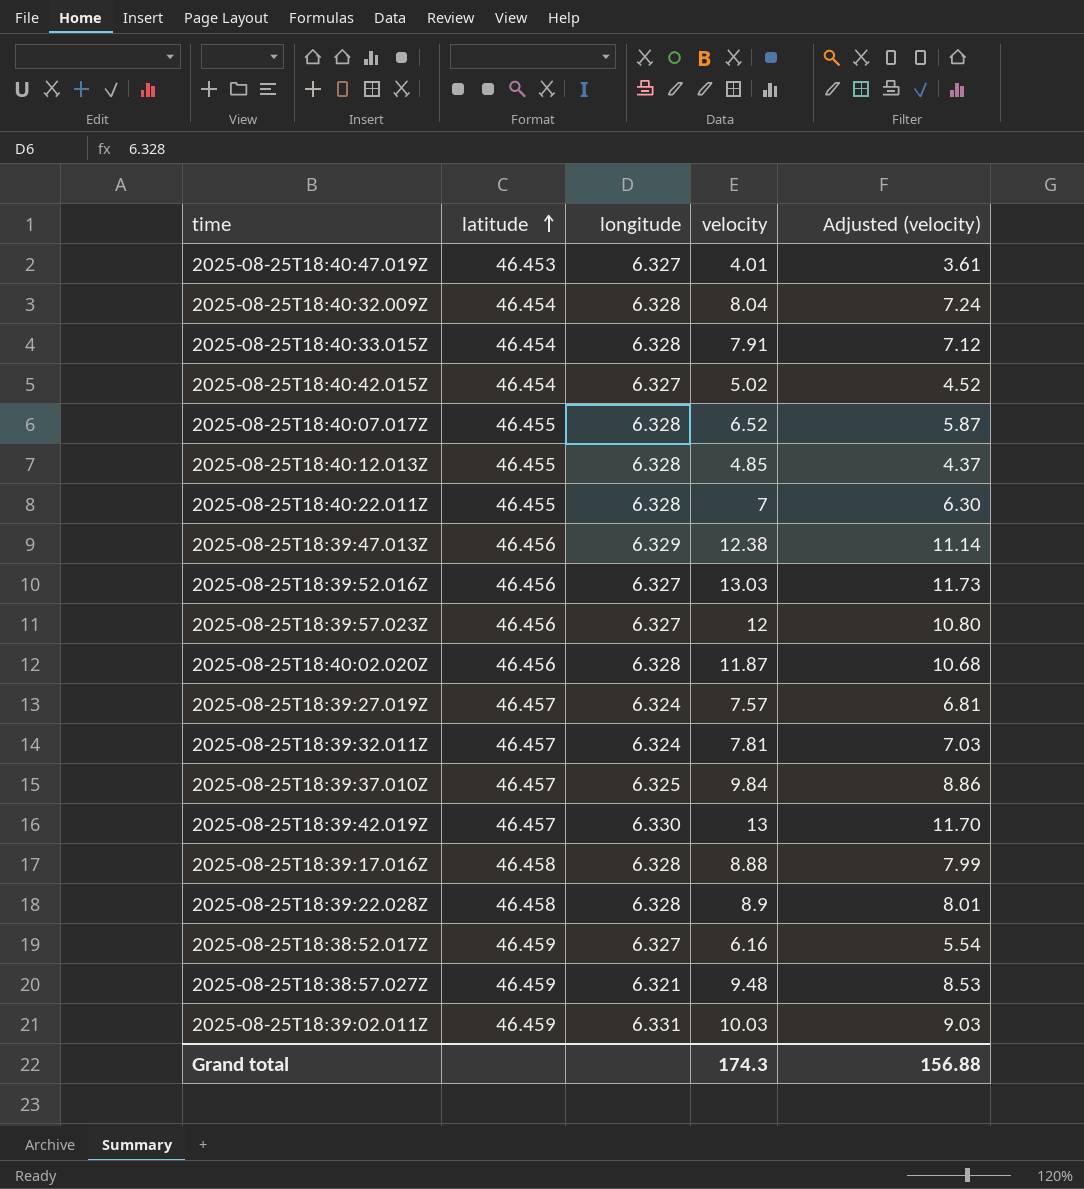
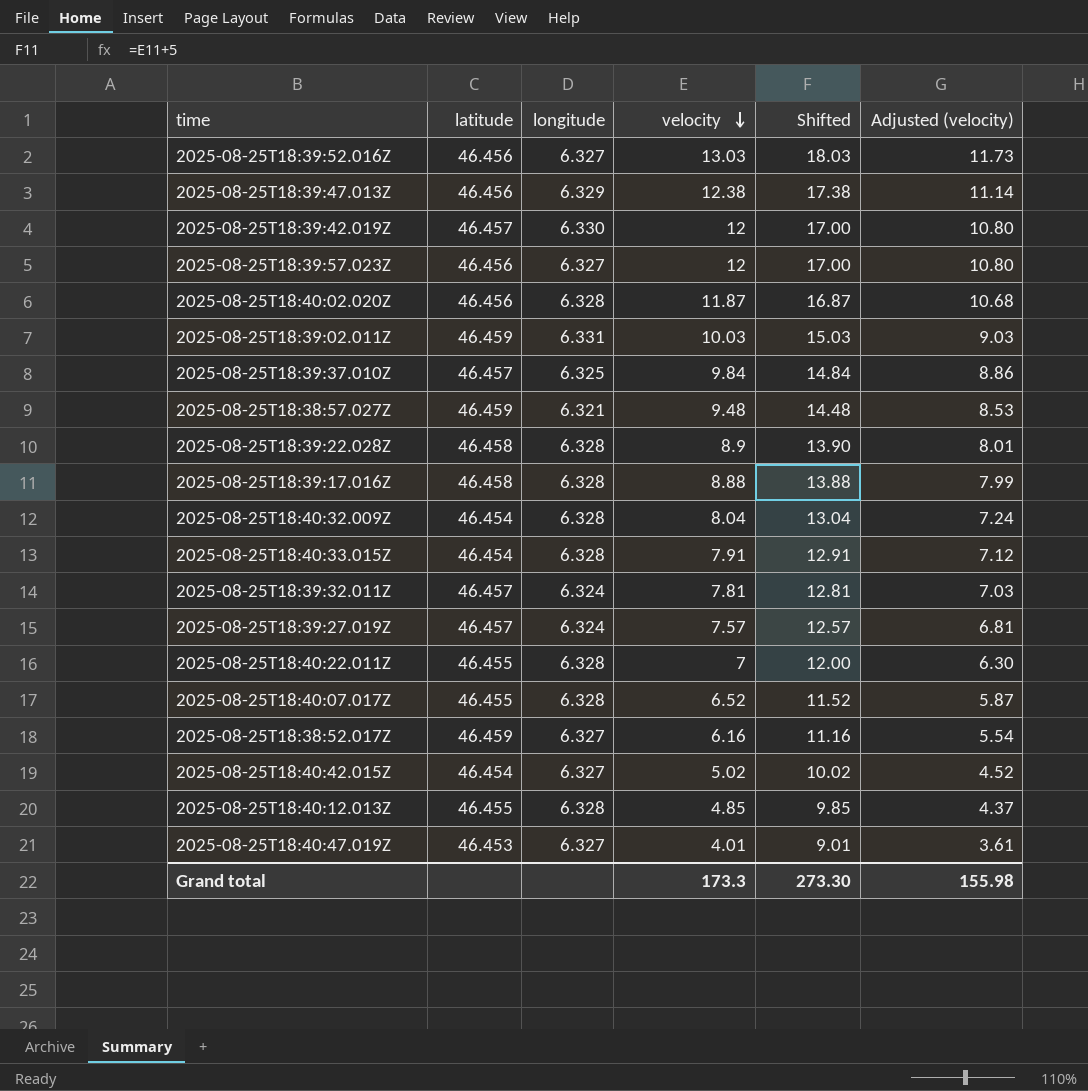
row order: latitude ascending -> velocity descending
column Shifted | formula: none -> [velocity] + 5
2025-08-25T18:39:42.019Z | velocity: 13 -> 12
2025-08-25T18:39:42.019Z | Adjusted (velocity): 11.70 -> 10.80
Grand total | velocity: 174.3 -> 173.3
Grand total | Adjusted (velocity): 156.88 -> 155.98

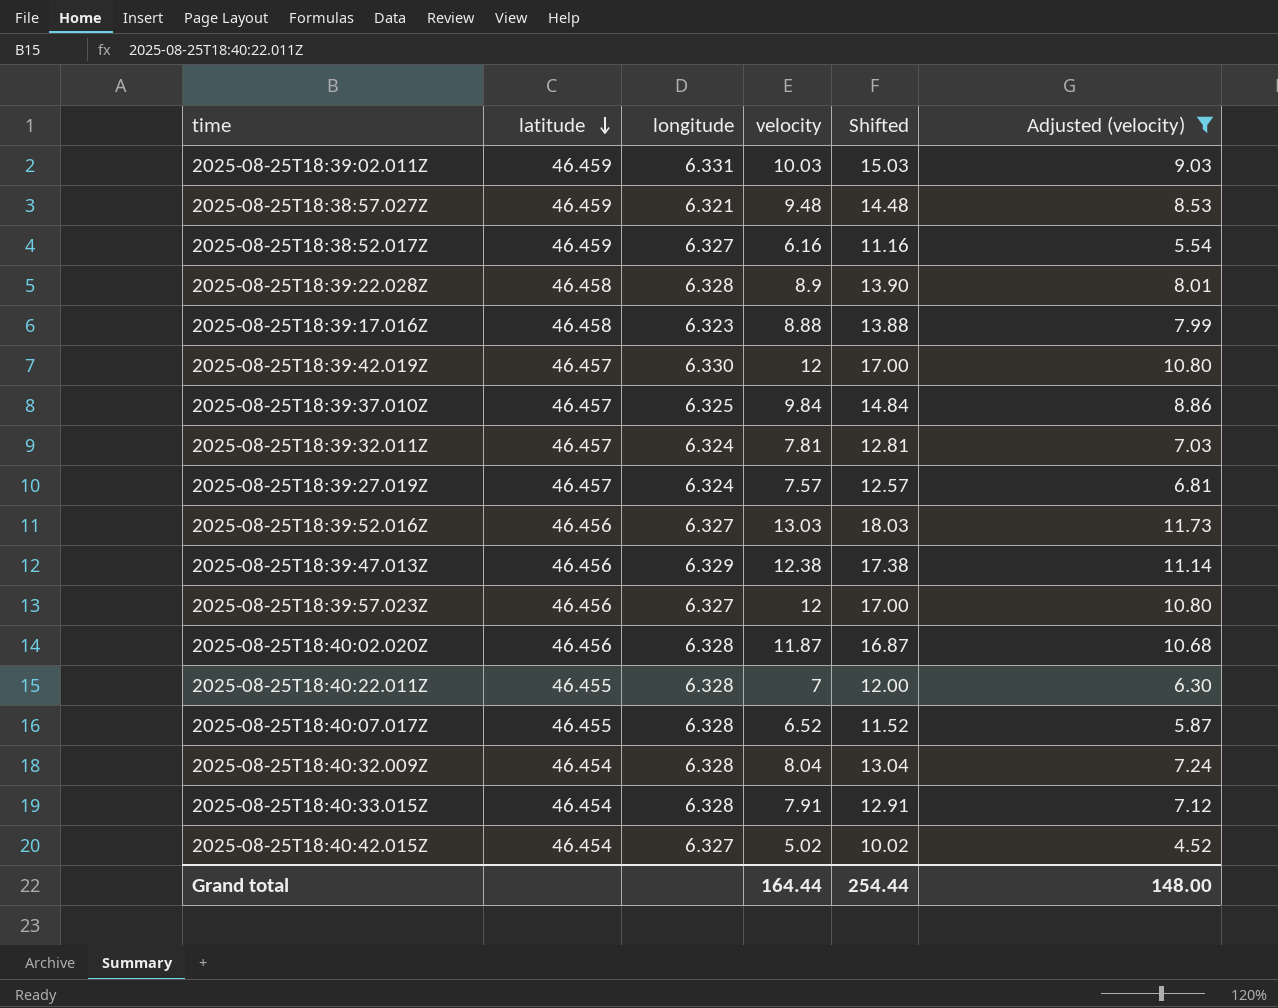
filter: none -> Adjusted (velocity) >= 4.52
row order: velocity descending -> latitude descending
2025-08-25T18:39:17.016Z | longitude: 6.328 -> 6.323
Grand total | velocity: 173.3 -> 164.44
Grand total | Shifted: 273.30 -> 254.44
Grand total | Adjusted (velocity): 155.98 -> 148.00

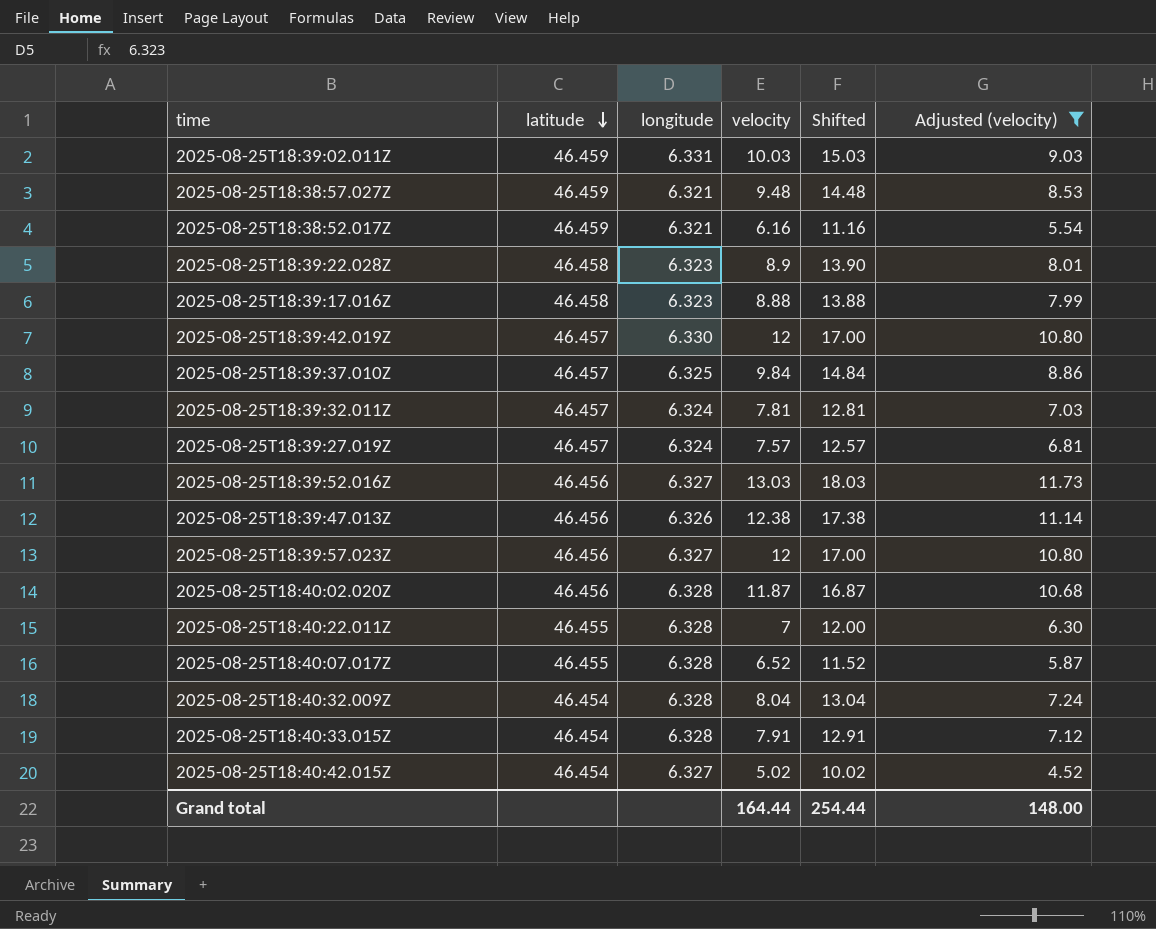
2025-08-25T18:38:52.017Z | longitude: 6.327 -> 6.321
2025-08-25T18:39:22.028Z | longitude: 6.328 -> 6.323
2025-08-25T18:39:47.013Z | longitude: 6.329 -> 6.326

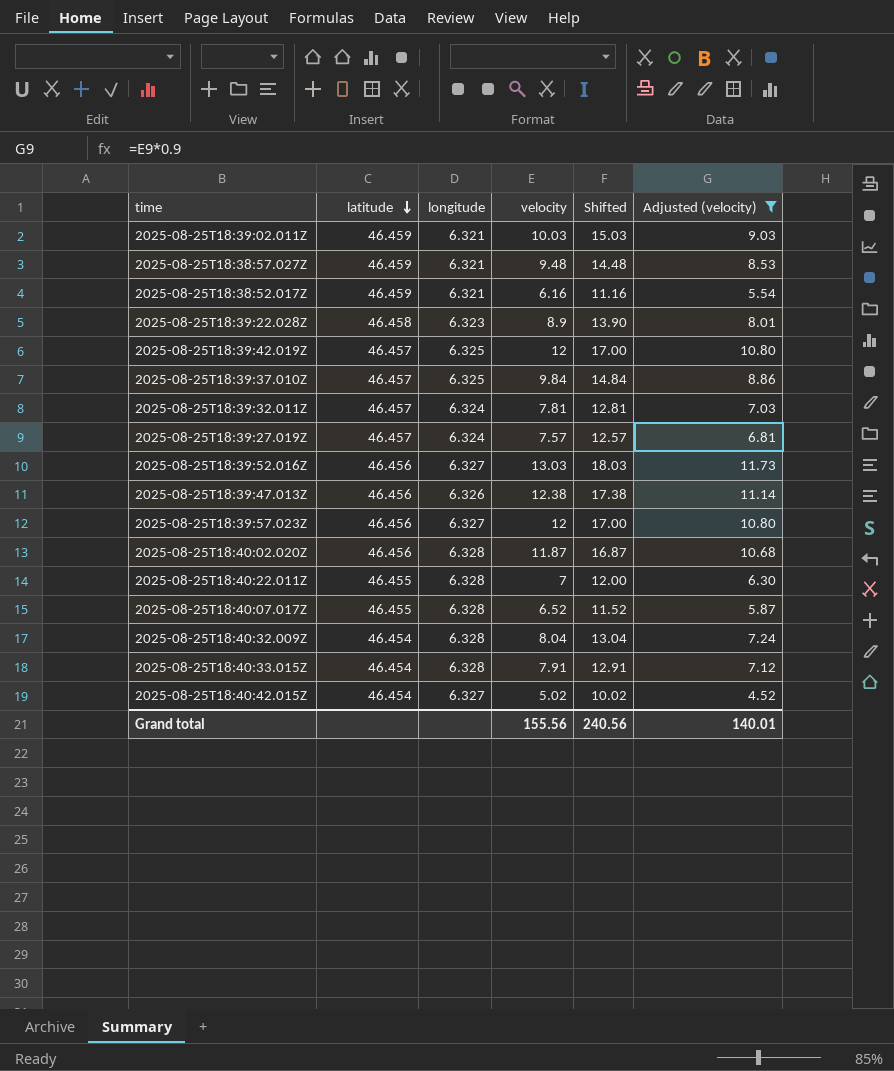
row 2025-08-25T18:39:17.016Z: 46.458 | 6.323 | 8.88 | 13.88 | 7.99 -> none
2025-08-25T18:39:02.011Z | longitude: 6.331 -> 6.321
2025-08-25T18:39:42.019Z | longitude: 6.330 -> 6.325
Grand total | velocity: 164.44 -> 155.56
Grand total | Shifted: 254.44 -> 240.56
Grand total | Adjusted (velocity): 148.00 -> 140.01

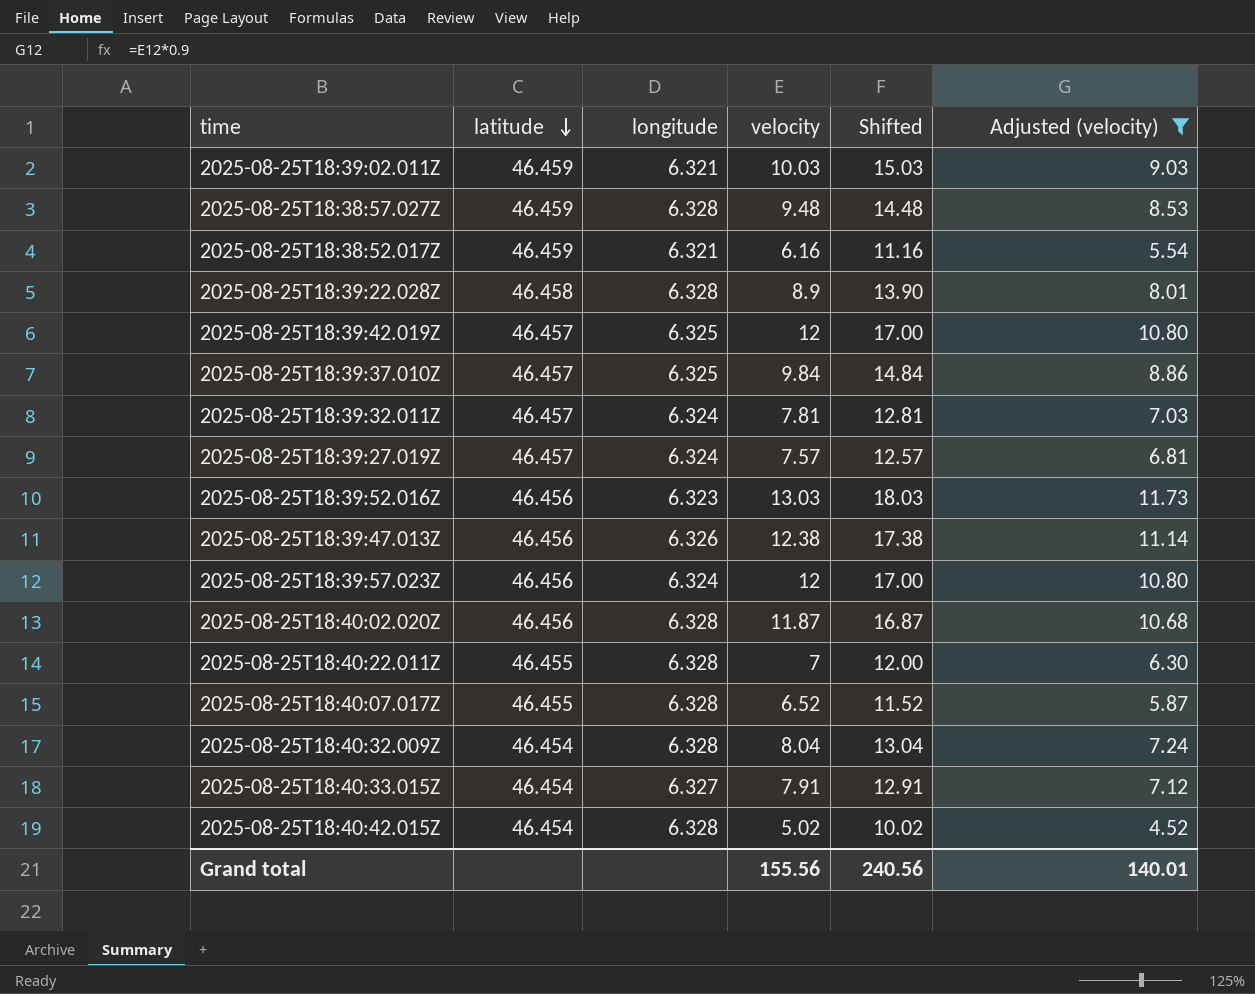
2025-08-25T18:38:57.027Z | longitude: 6.321 -> 6.328
2025-08-25T18:39:22.028Z | longitude: 6.323 -> 6.328
2025-08-25T18:39:52.016Z | longitude: 6.327 -> 6.323
2025-08-25T18:39:57.023Z | longitude: 6.327 -> 6.324
2025-08-25T18:40:33.015Z | longitude: 6.328 -> 6.327
2025-08-25T18:40:42.015Z | longitude: 6.327 -> 6.328

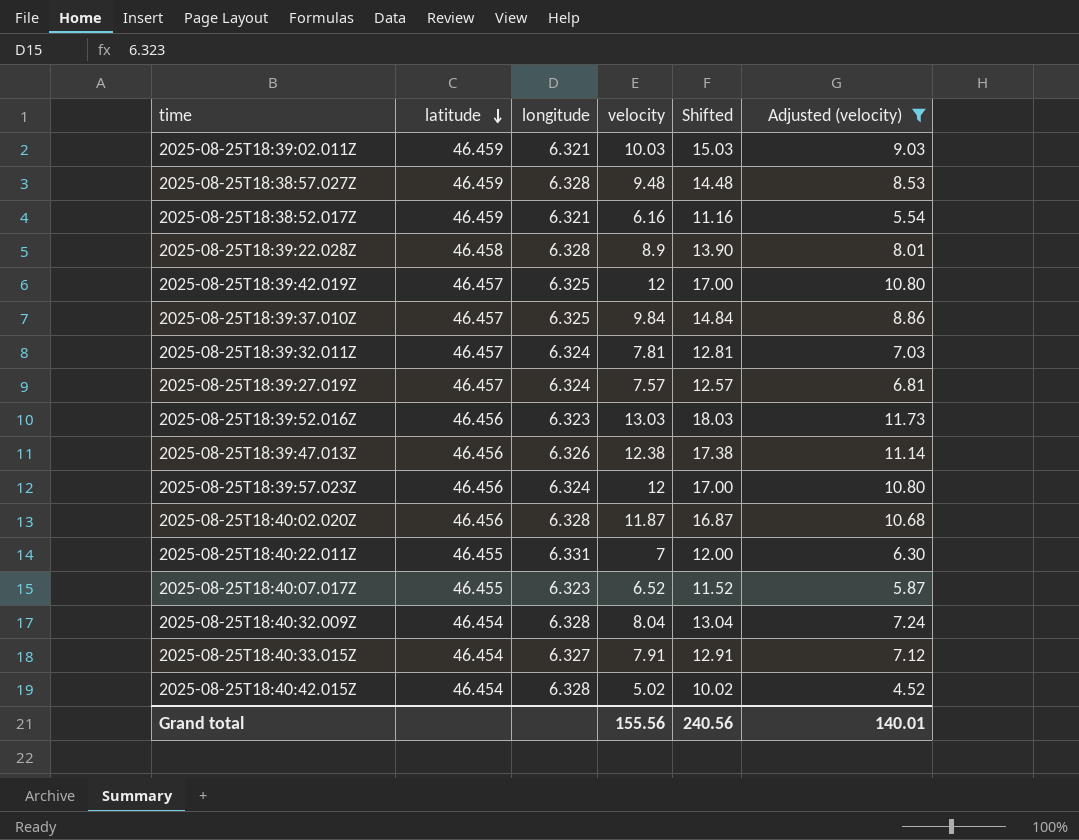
2025-08-25T18:40:22.011Z | longitude: 6.328 -> 6.331
2025-08-25T18:40:07.017Z | longitude: 6.328 -> 6.323

